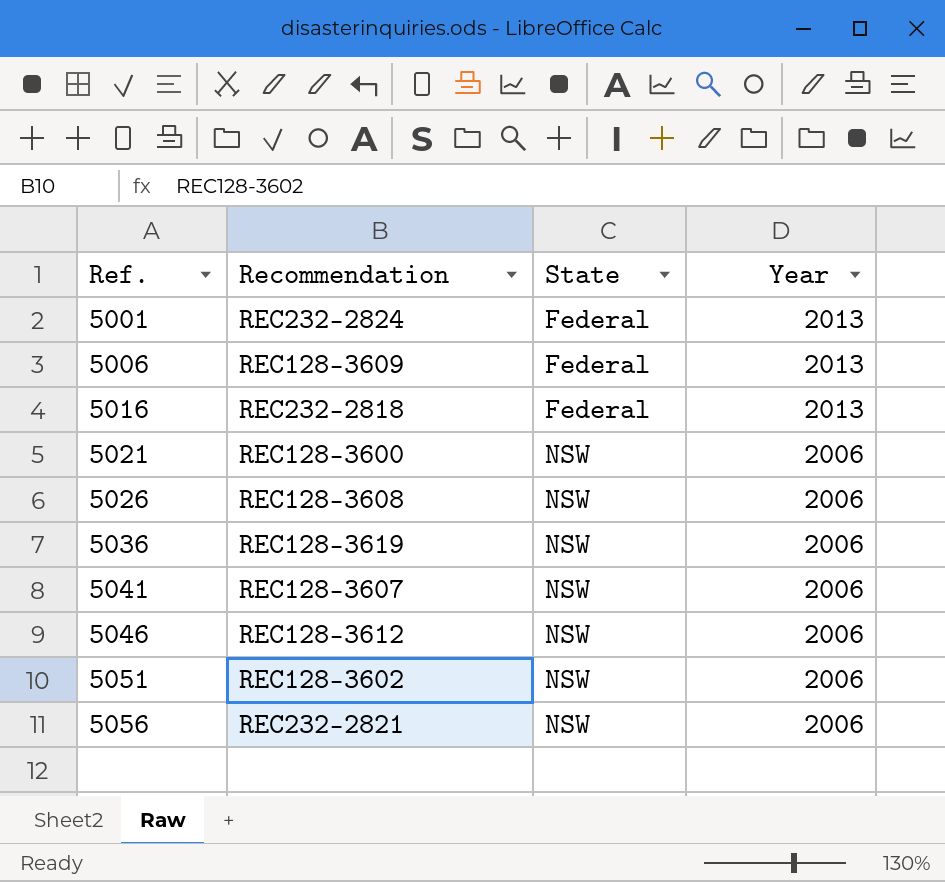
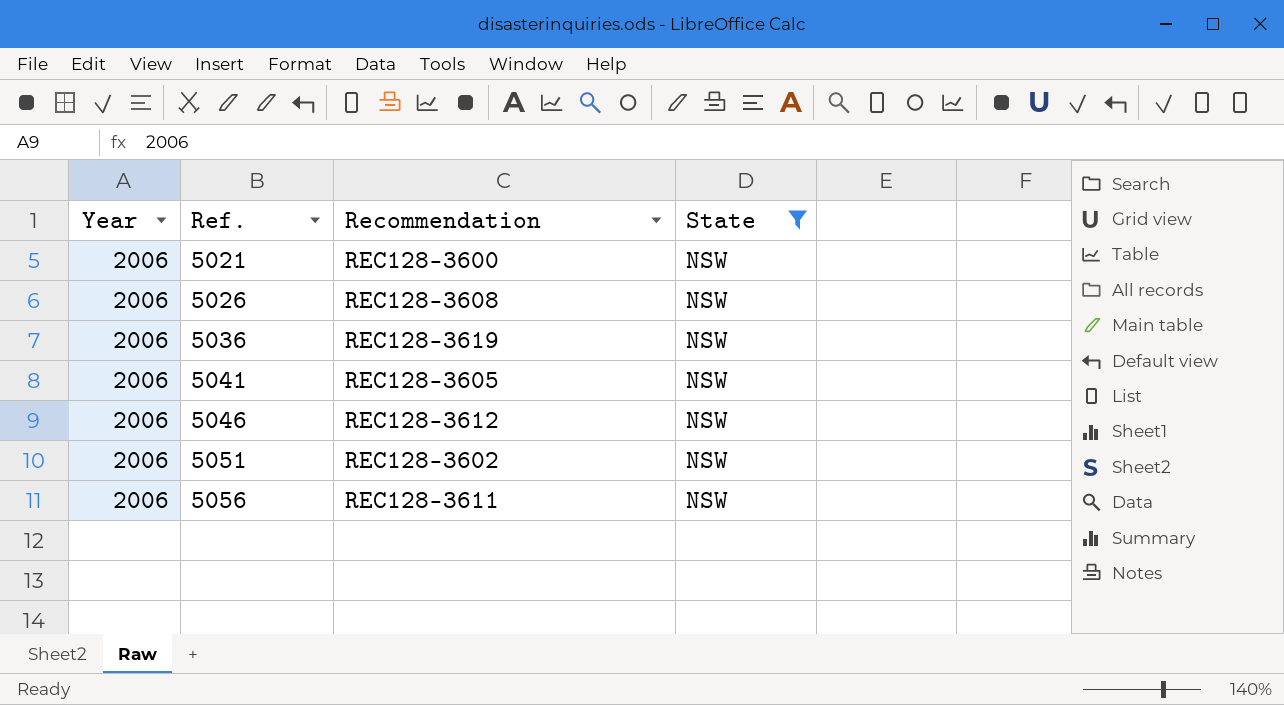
filter: none -> State = NSW
column Year | position: 4 -> 1
5041 | Recommendation: REC128-3607 -> REC128-3605
5056 | Recommendation: REC232-2821 -> REC128-3611

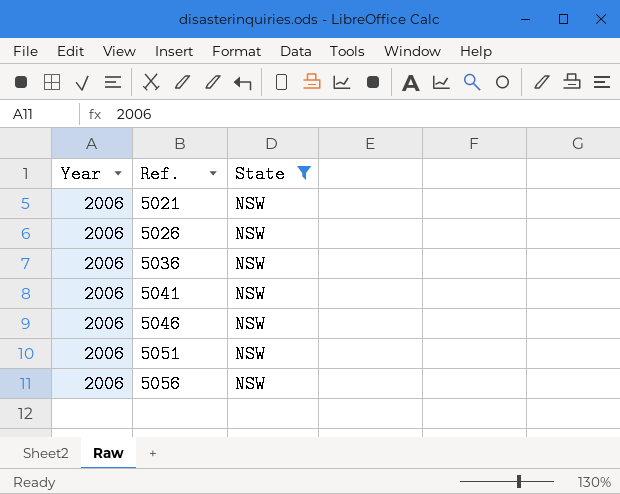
column Recommendation | position: 3 -> none

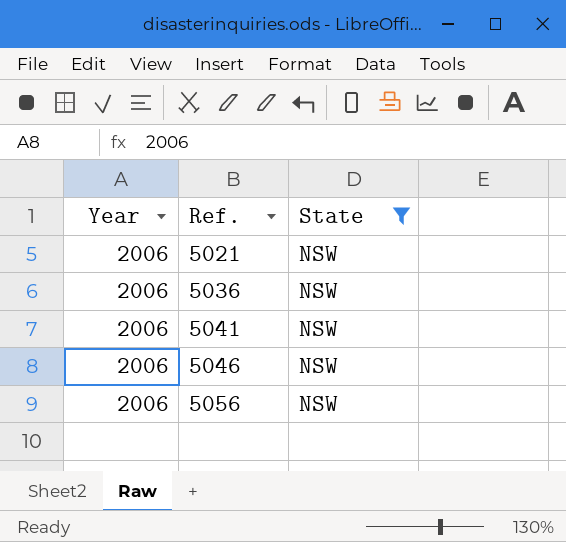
row 5026: 2006 | NSW -> none
row 5051: 2006 | NSW -> none

